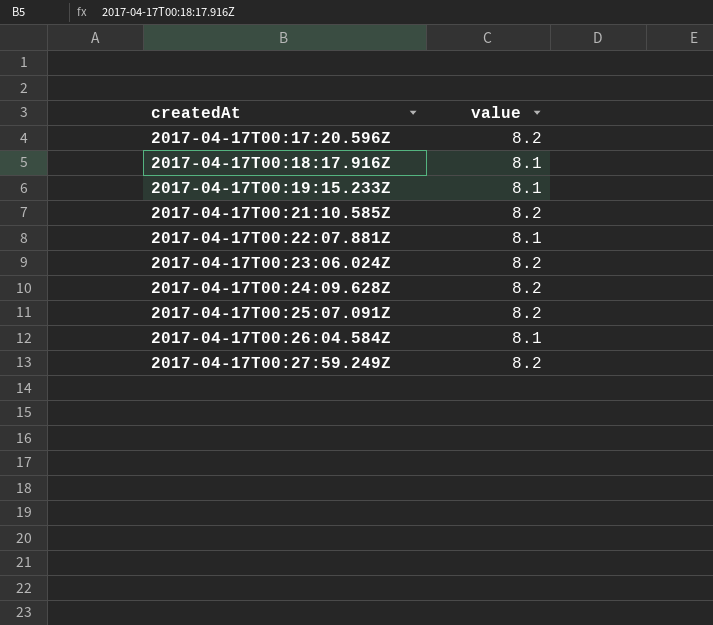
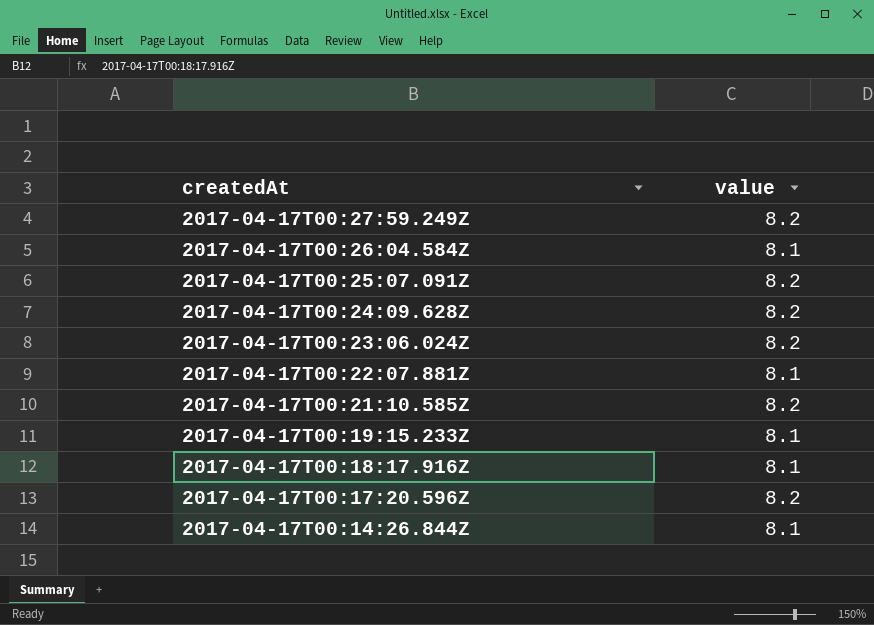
row order: createdAt ascending -> createdAt descending
row 2017-04-17T00:14:26.844Z: none -> 8.1

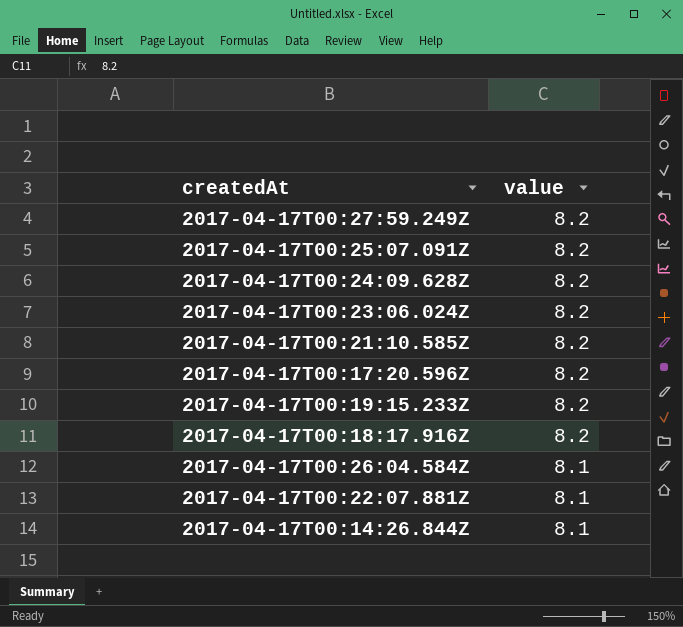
row order: createdAt descending -> value descending
2017-04-17T00:19:15.233Z | value: 8.1 -> 8.2
2017-04-17T00:18:17.916Z | value: 8.1 -> 8.2

